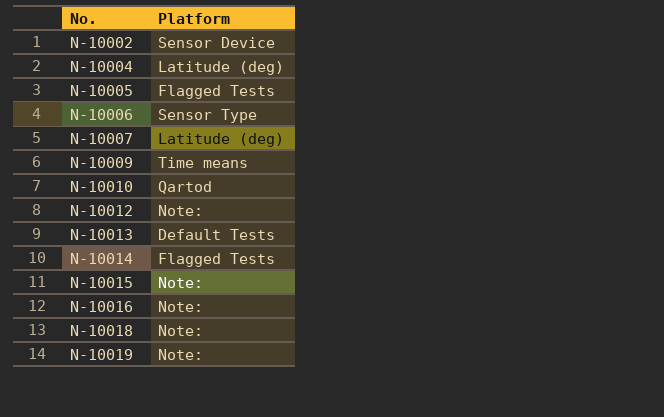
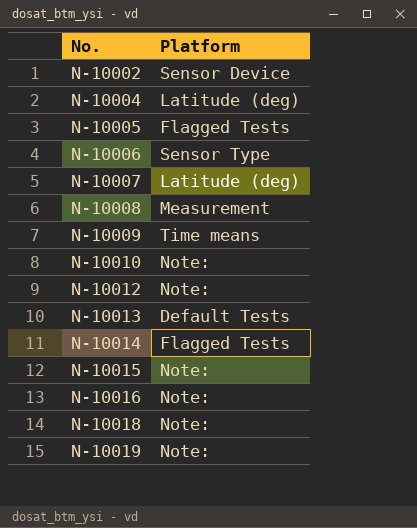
row N-10008: none -> Measurement
N-10010 | Platform: Qartod -> Note:

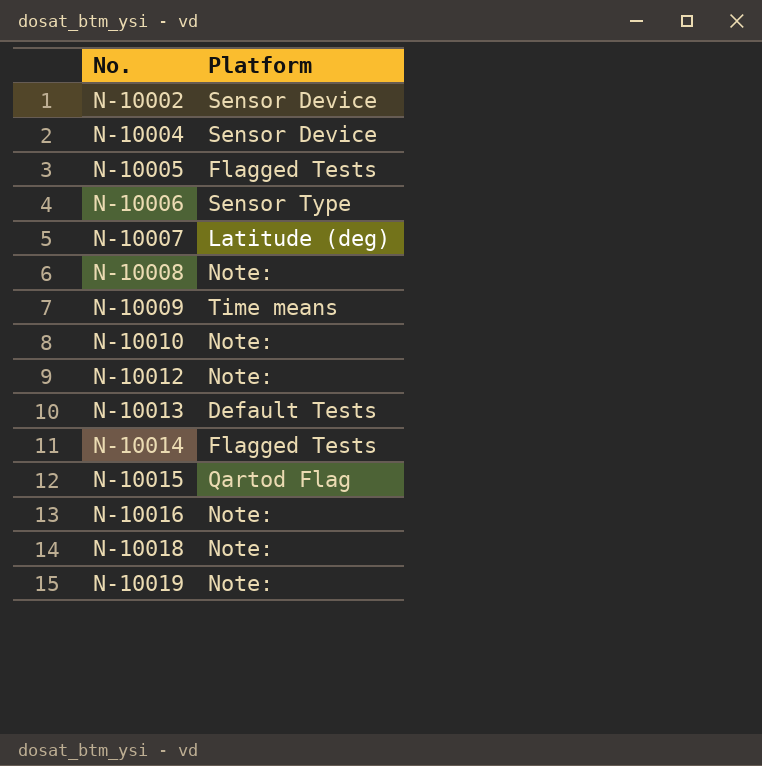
N-10004 | Platform: Latitude (deg) -> Sensor Device
N-10008 | Platform: Measurement -> Note:
N-10015 | Platform: Note: -> Qartod Flag

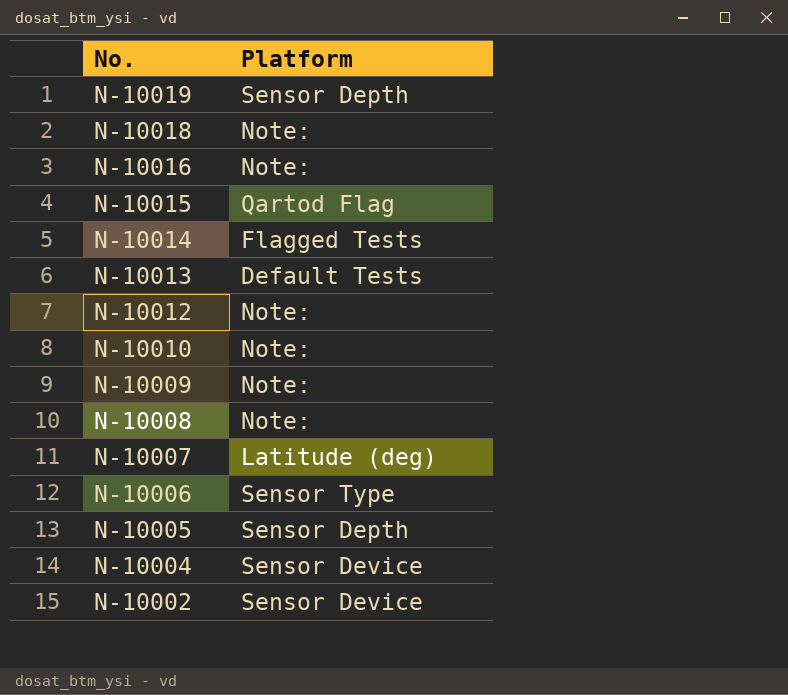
row order: No. ascending -> No. descending
N-10019 | Platform: Note: -> Sensor Depth
N-10009 | Platform: Time means -> Note:
N-10005 | Platform: Flagged Tests -> Sensor Depth

